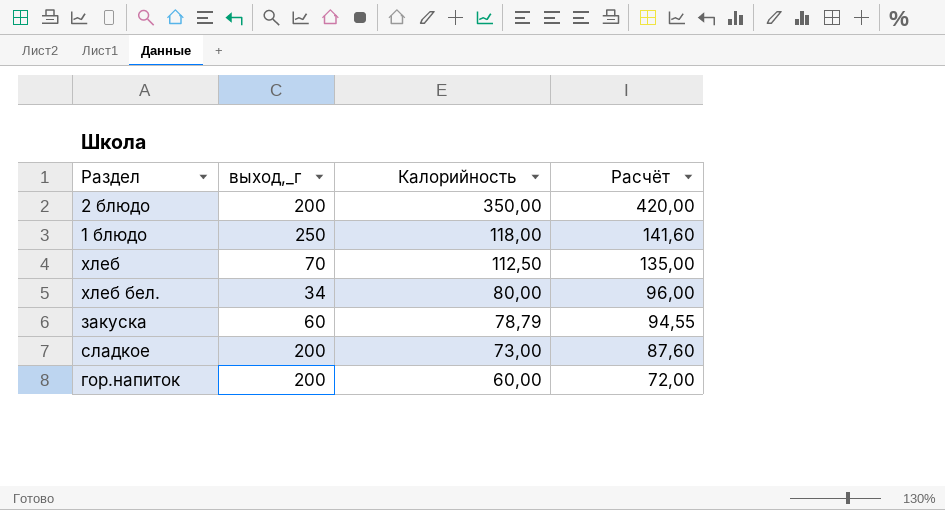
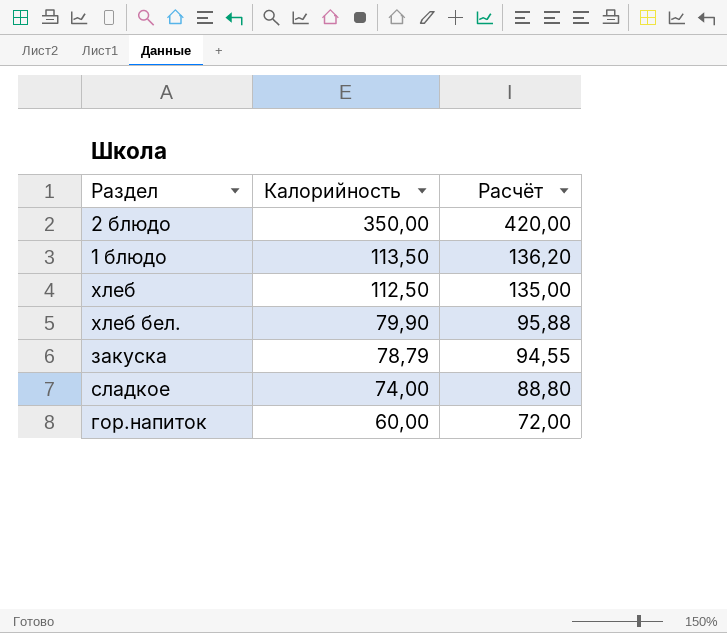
column выход,_г | position: 2 -> none
1 блюдо | Калорийность: 118,00 -> 113,50
1 блюдо | Расчёт: 141,60 -> 136,20
хлеб бел. | Калорийность: 80,00 -> 79,90
хлеб бел. | Расчёт: 96,00 -> 95,88
сладкое | Калорийность: 73,00 -> 74,00
сладкое | Расчёт: 87,60 -> 88,80

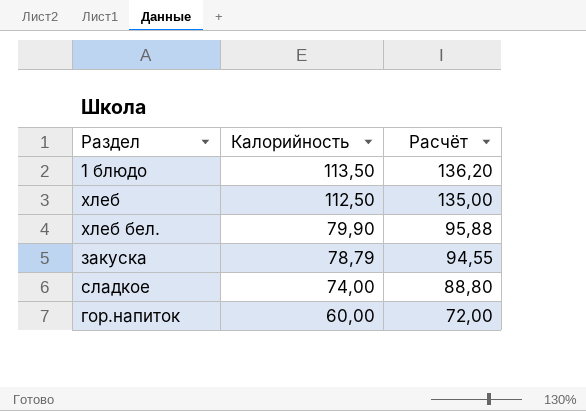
row 2 блюдо: 350,00 | 420,00 -> none

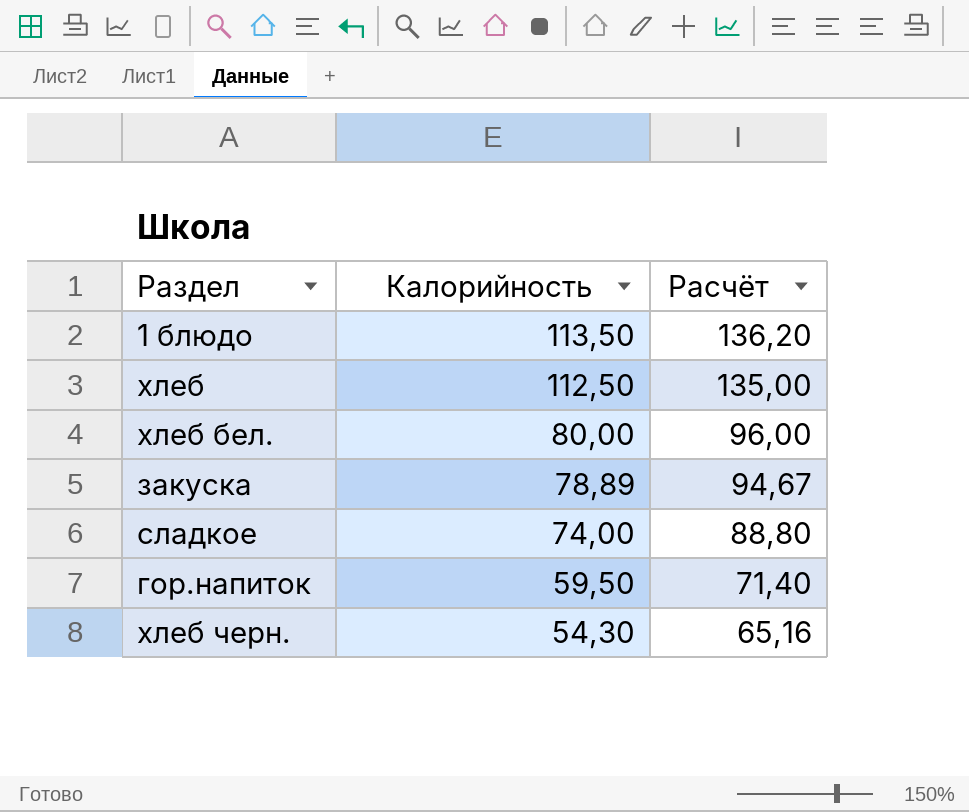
хлеб бел. | Калорийность: 79,90 -> 80,00
хлеб бел. | Расчёт: 95,88 -> 96,00
закуска | Калорийность: 78,79 -> 78,89
закуска | Расчёт: 94,55 -> 94,67
гор.напиток | Калорийность: 60,00 -> 59,50
гор.напиток | Расчёт: 72,00 -> 71,40
row хлеб черн.: none -> 54,30 | 65,16

